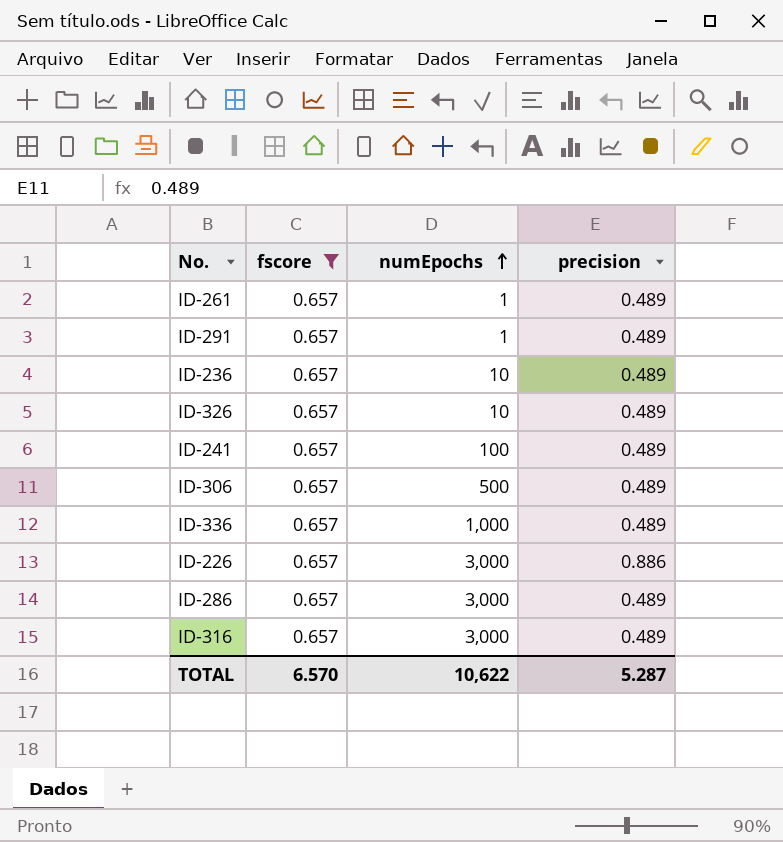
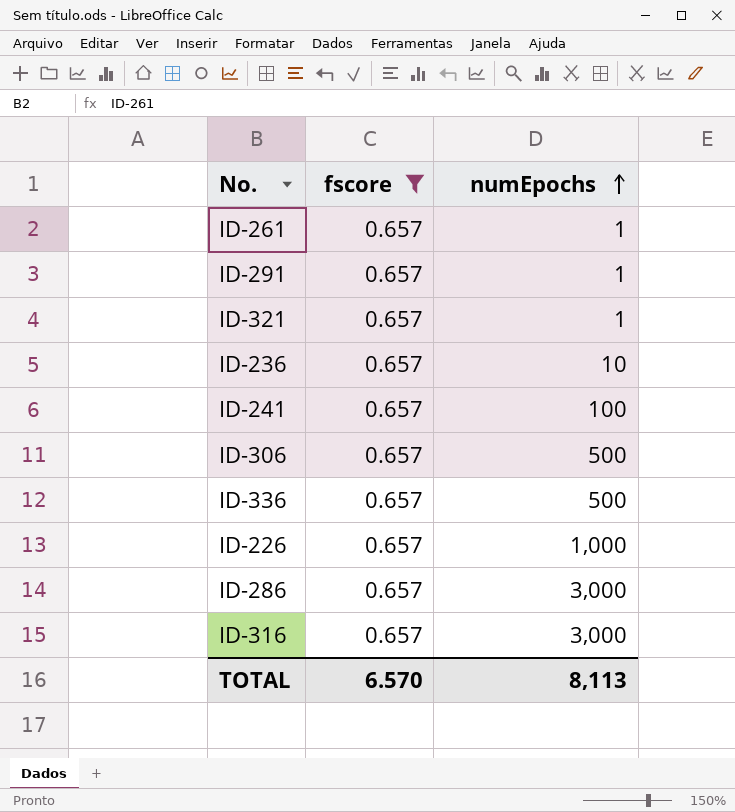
column precision | position: 4 -> none
row ID-326: 0.657 | 10 | 0.489 -> none
row ID-321: none -> 0.657 | 1
ID-336 | numEpochs: 1,000 -> 500
ID-226 | numEpochs: 3,000 -> 1,000
TOTAL | numEpochs: 10,622 -> 8,113

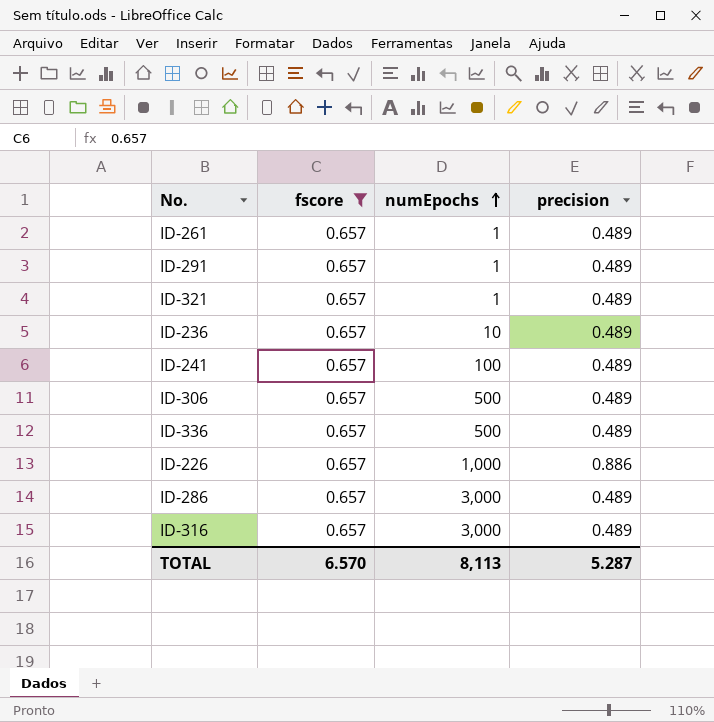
column precision | position: none -> 4

